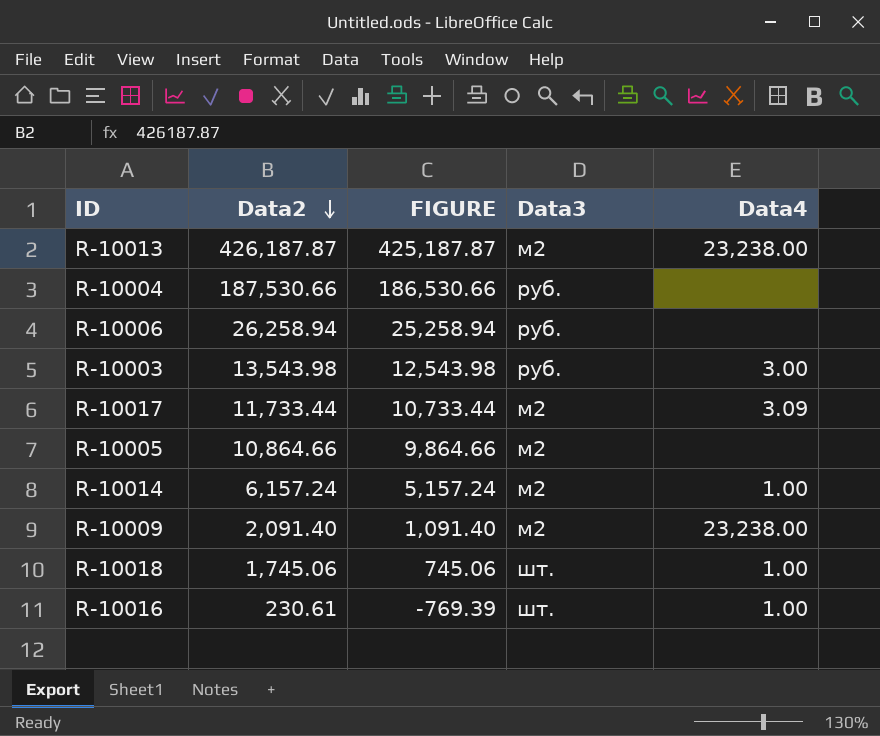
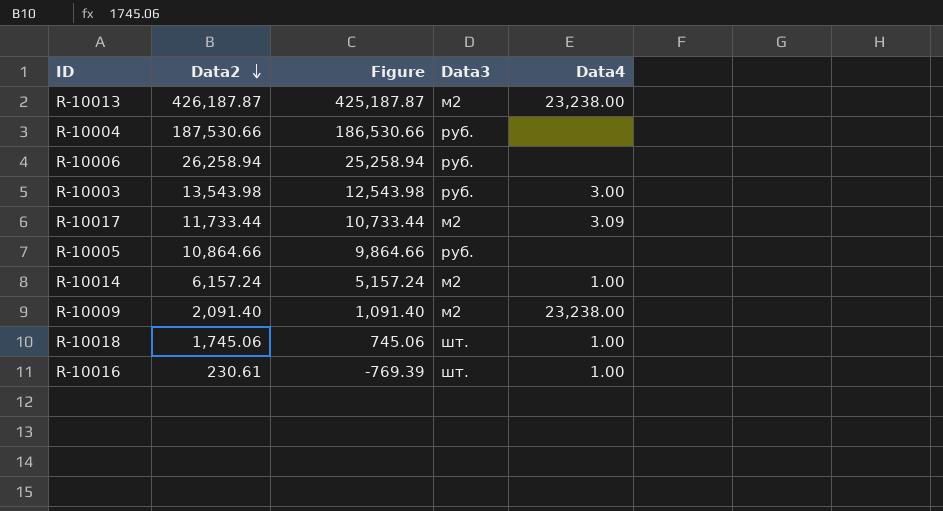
column name: FIGURE -> Figure
R-10005 | Data3: м2 -> руб.

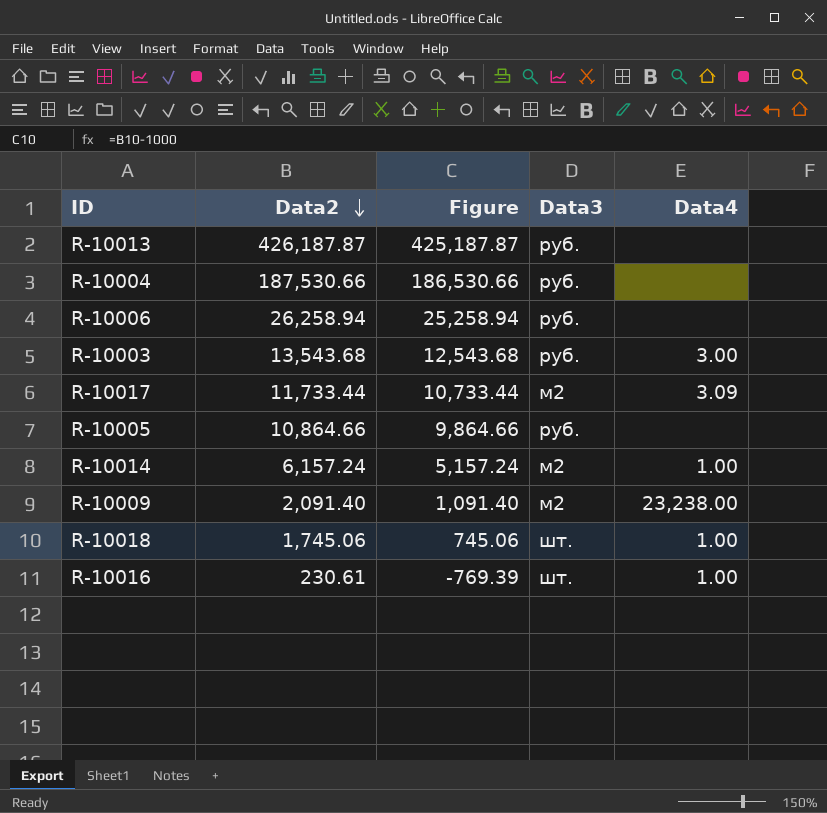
R-10013 | Data3: м2 -> руб.
R-10013 | Data4: 23,238.00 -> none
R-10003 | Data2: 13,543.98 -> 13,543.68
R-10003 | Figure: 12,543.98 -> 12,543.68

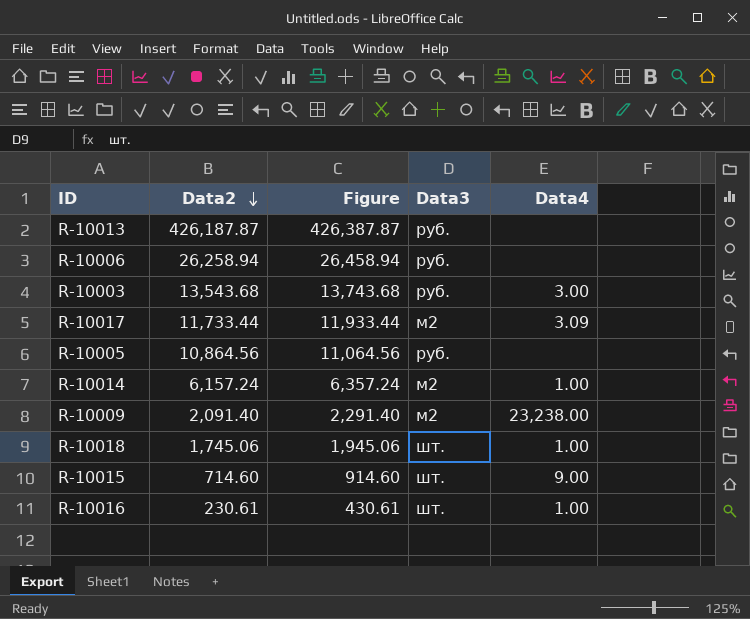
column Figure | formula: [Data2] - 1000 -> [Data2] + 200
row R-10004: 187,530.66 | 186,530.66 | руб. | none -> none
R-10005 | Data2: 10,864.66 -> 10,864.56
row R-10015: none -> 714.60 | 914.60 | шт. | 9.00

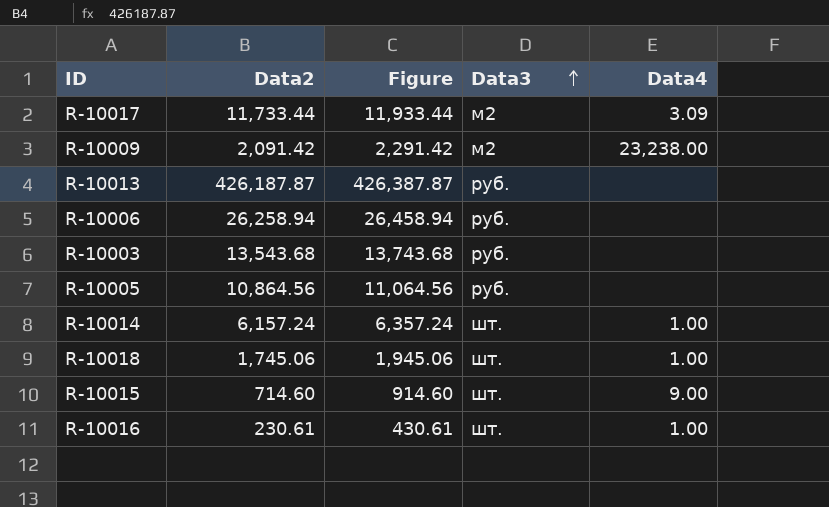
row order: Data2 descending -> Data3 ascending
R-10009 | Data2: 2,091.40 -> 2,091.42
R-10009 | Figure: 2,291.40 -> 2,291.42
R-10003 | Data4: 3.00 -> none
R-10014 | Data3: м2 -> шт.

